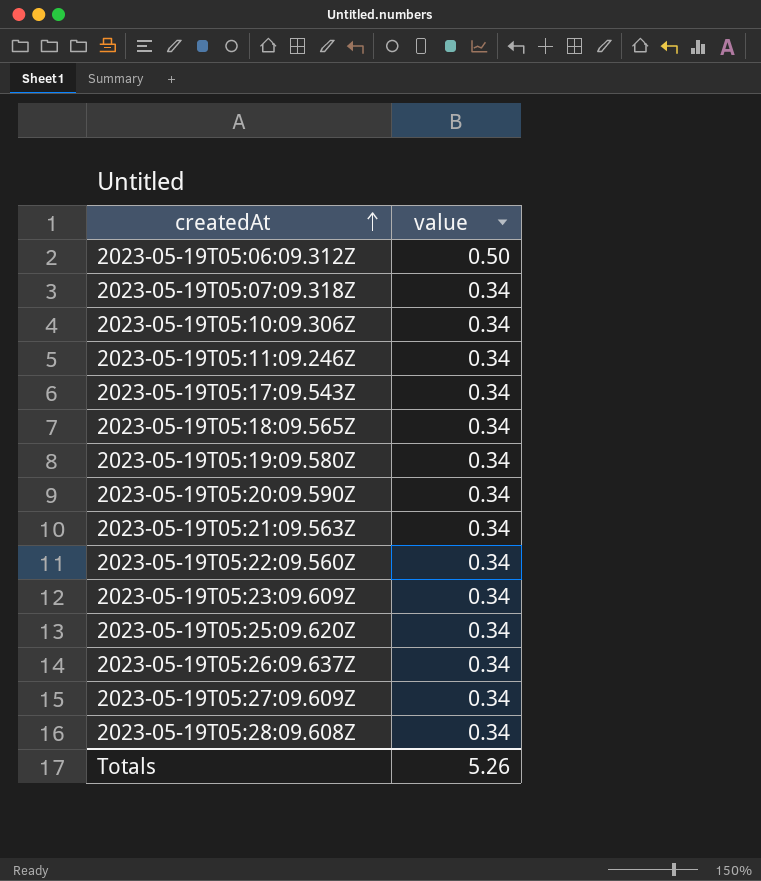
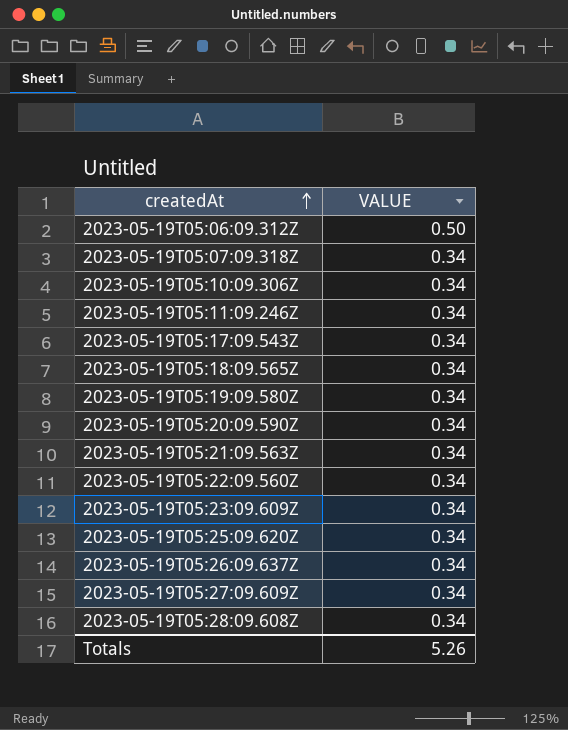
column name: value -> VALUE

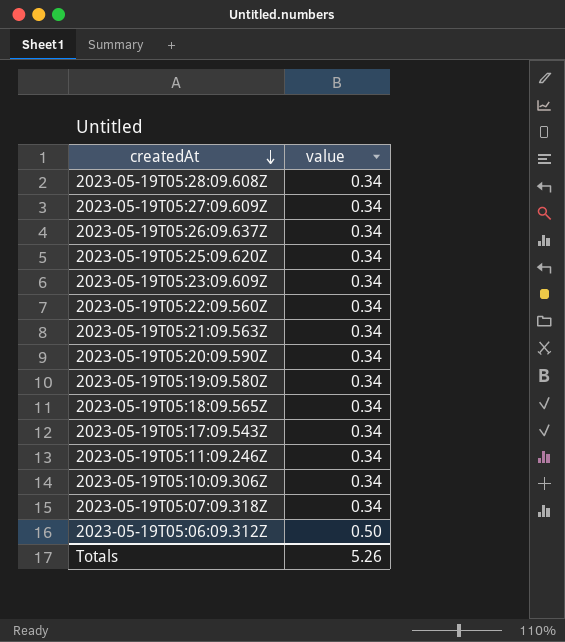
row order: createdAt ascending -> createdAt descending
column name: VALUE -> value

